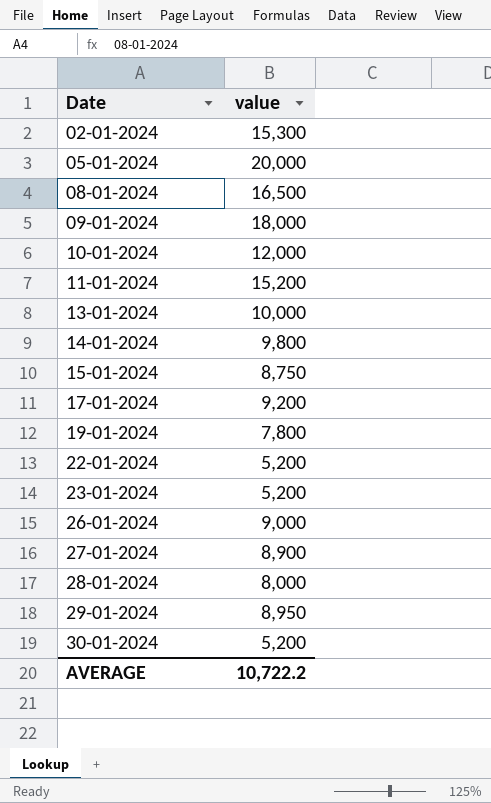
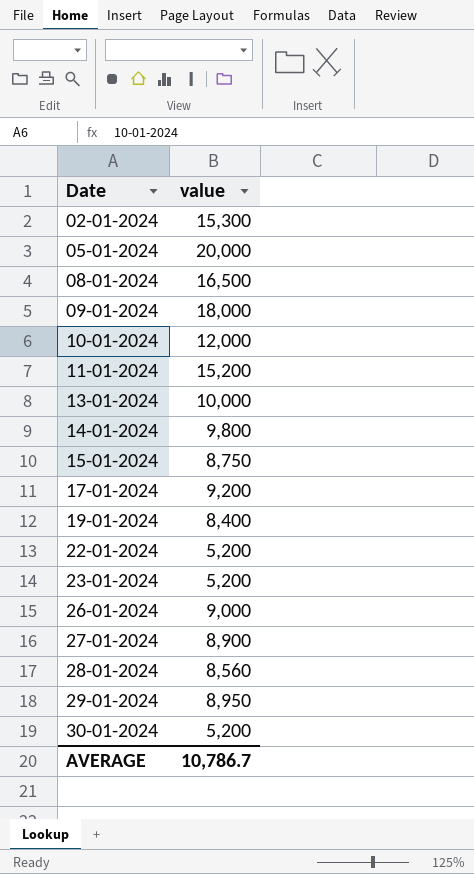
19-01-2024 | value: 7,800 -> 8,400
28-01-2024 | value: 8,000 -> 8,560
AVERAGE | value: 10,722.2 -> 10,786.7

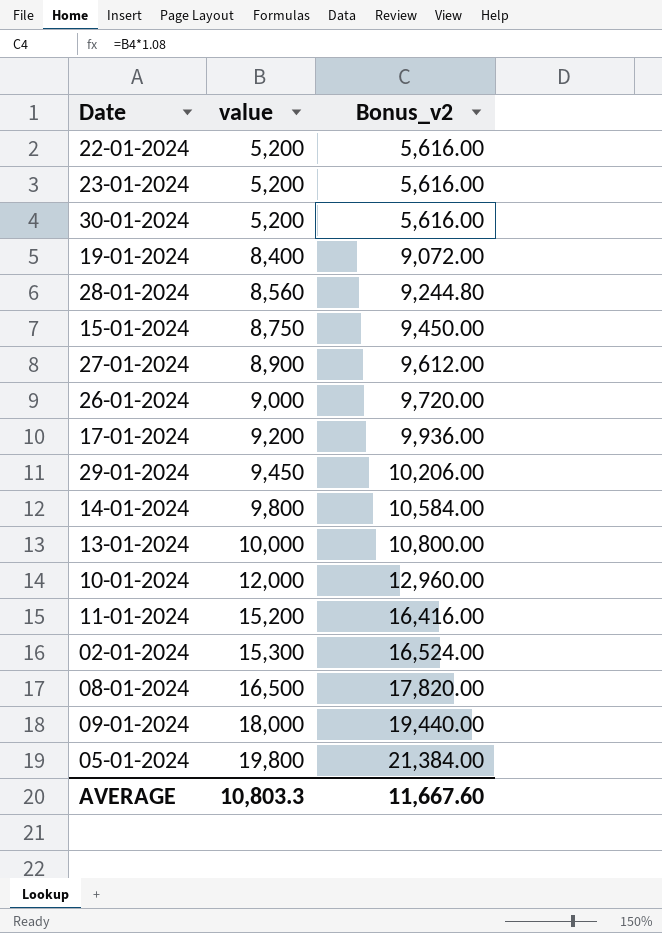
row order: Date ascending -> value ascending
column Bonus_v2 | formula: none -> [value] * 1.08
29-01-2024 | value: 8,950 -> 9,450
05-01-2024 | value: 20,000 -> 19,800
AVERAGE | value: 10,786.7 -> 10,803.3

